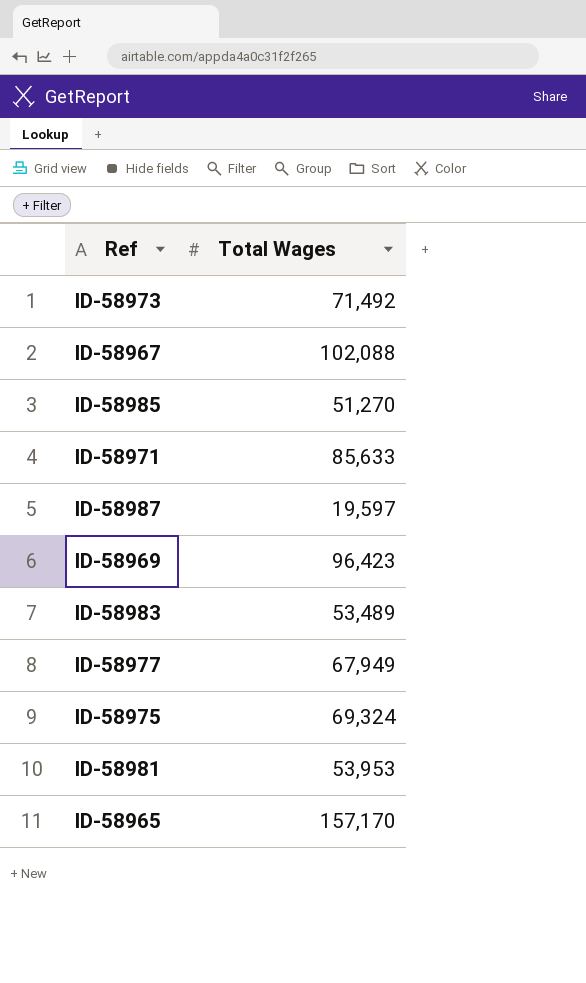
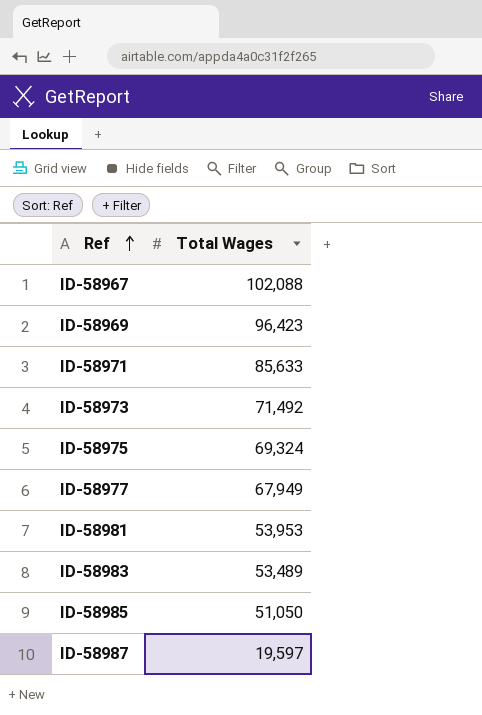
row order: none -> Ref ascending
row ID-58965: 157,170 -> none
ID-58985 | Total Wages: 51,270 -> 51,050

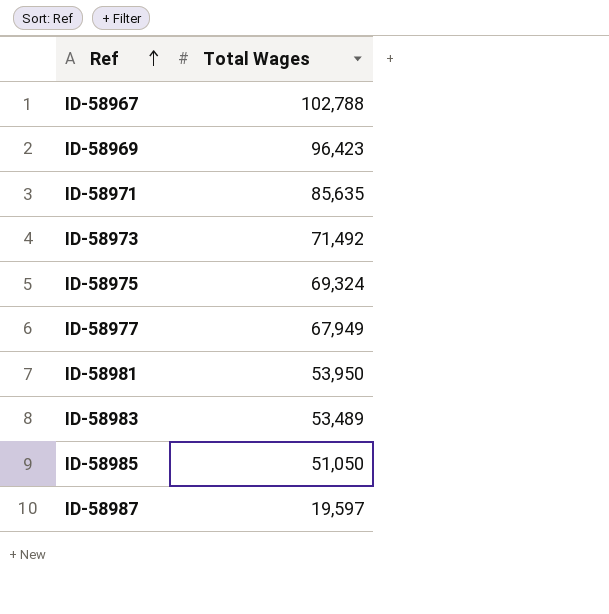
ID-58967 | Total Wages: 102,088 -> 102,788
ID-58971 | Total Wages: 85,633 -> 85,635
ID-58981 | Total Wages: 53,953 -> 53,950

